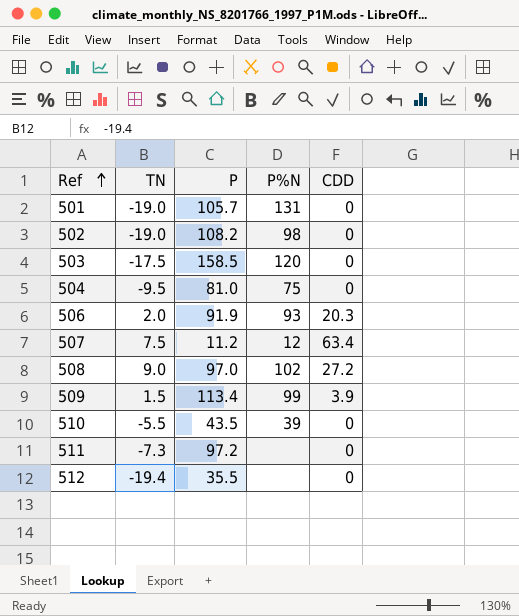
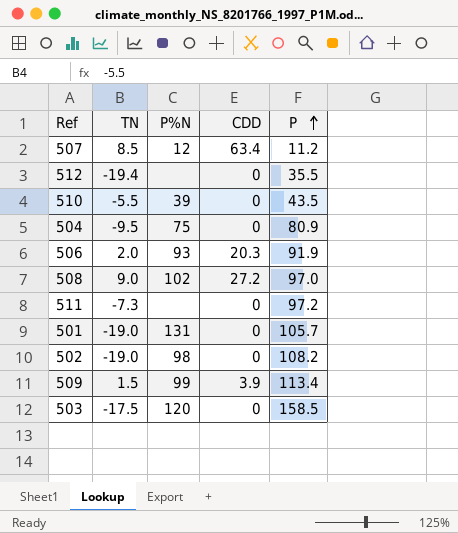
row order: Ref ascending -> P ascending
column P | position: 3 -> 5
507 | TN: 7.5 -> 8.5
504 | P: 81.0 -> 80.9

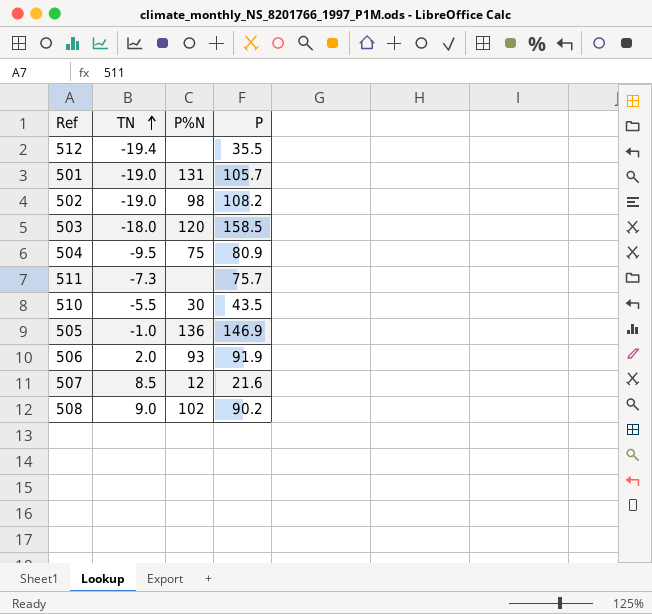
row order: P ascending -> TN ascending
column CDD | position: 4 -> none
row 509: 1.5 | 99 | 3.9 | 113.4 -> none
503 | TN: -17.5 -> -18.0
511 | P: 97.2 -> 75.7
510 | P%N: 39 -> 30
row 505: none -> -1.0 | 136 | 146.9
507 | P: 11.2 -> 21.6
508 | P: 97.0 -> 90.2

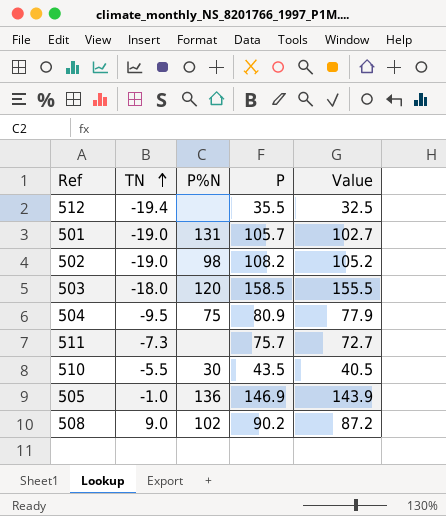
column Value | formula: none -> [P] - 3
row 506: 2.0 | 93 | 91.9 -> none
row 507: 8.5 | 12 | 21.6 -> none

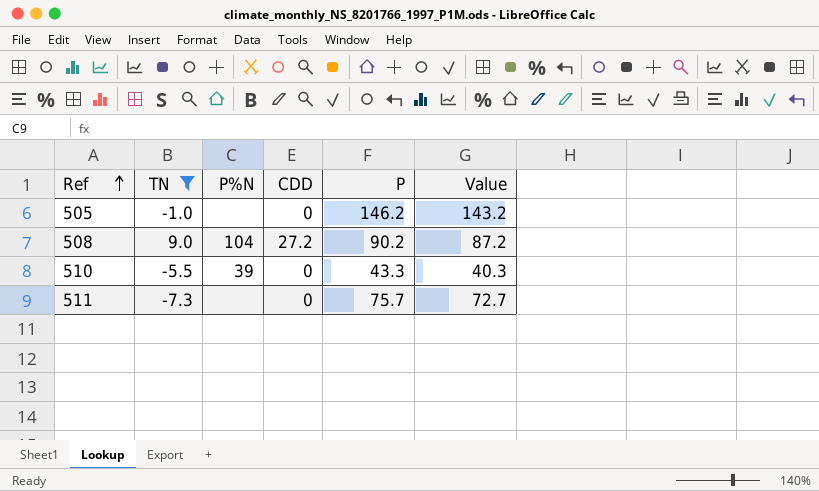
filter: none -> TN >= -7.3
row order: TN ascending -> Ref ascending
column CDD | position: none -> 4
505 | P%N: 136 -> none
505 | P: 146.9 -> 146.2
505 | Value: 143.9 -> 143.2
508 | P%N: 102 -> 104
510 | P%N: 30 -> 39
510 | P: 43.5 -> 43.3
510 | Value: 40.5 -> 40.3

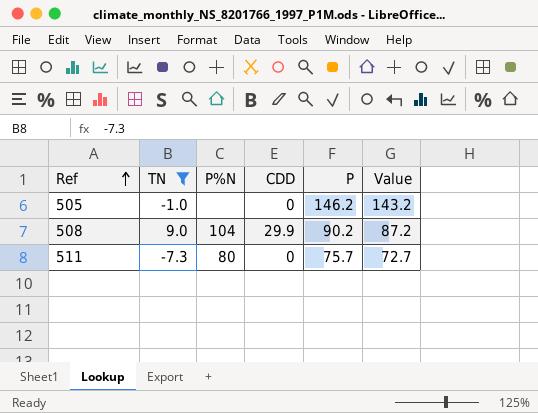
row 510: -5.5 | 39 | 0 | 43.3 | 40.3 -> none
508 | CDD: 27.2 -> 29.9
511 | P%N: none -> 80

